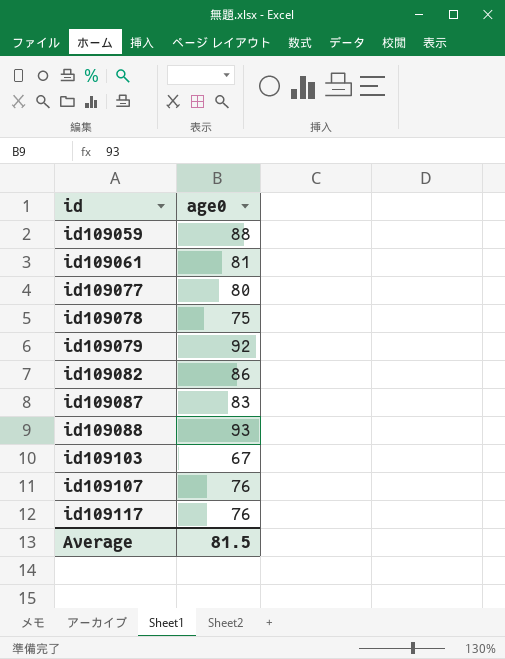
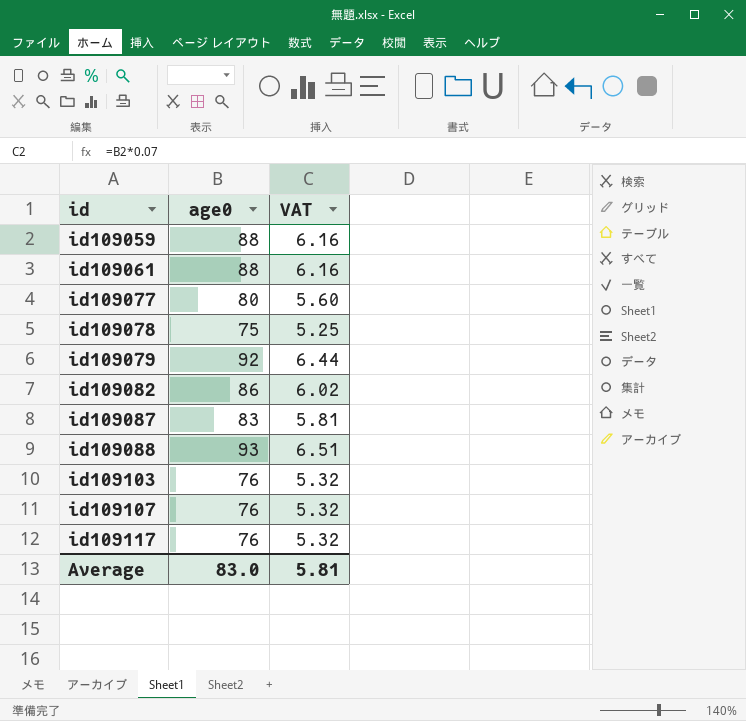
column VAT | formula: none -> [age0] * 0.07
id109061 | age0: 81 -> 88
id109103 | age0: 67 -> 76
Average | age0: 81.5 -> 83.0

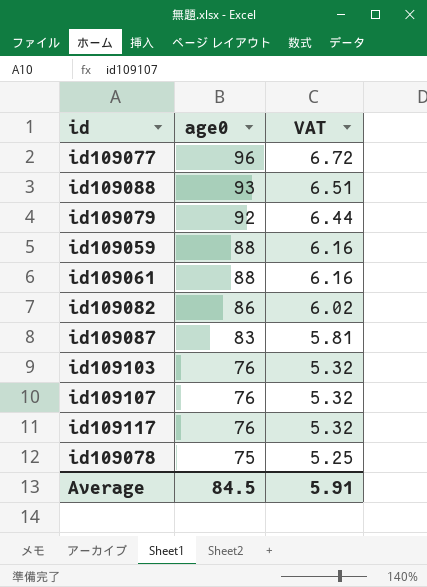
row order: id ascending -> age0 descending
id109077 | age0: 80 -> 96
id109077 | VAT: 5.60 -> 6.72
Average | age0: 83.0 -> 84.5
Average | VAT: 5.81 -> 5.91

